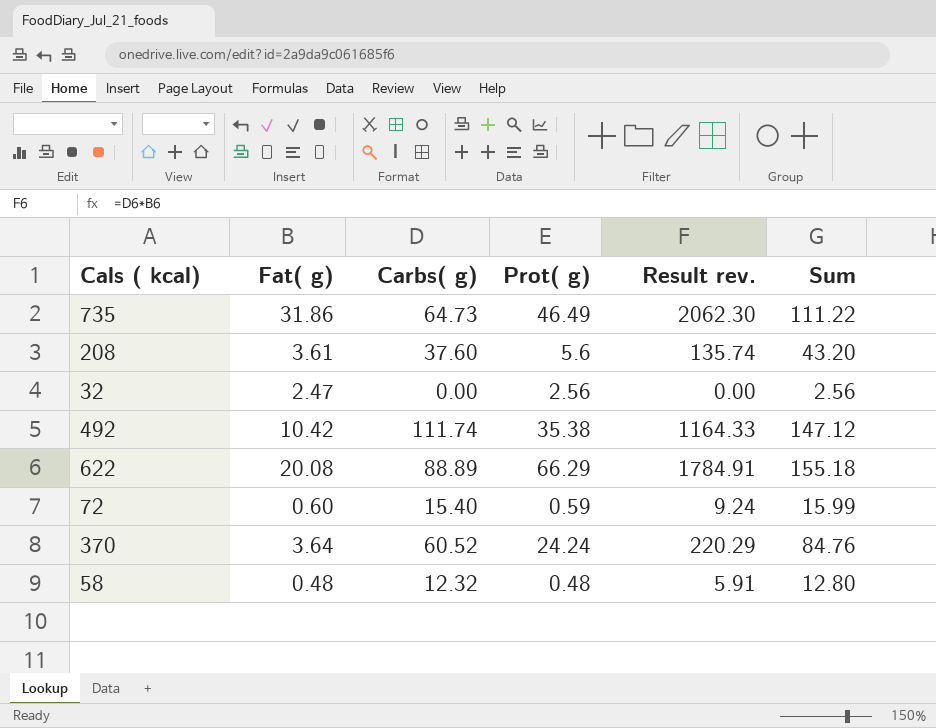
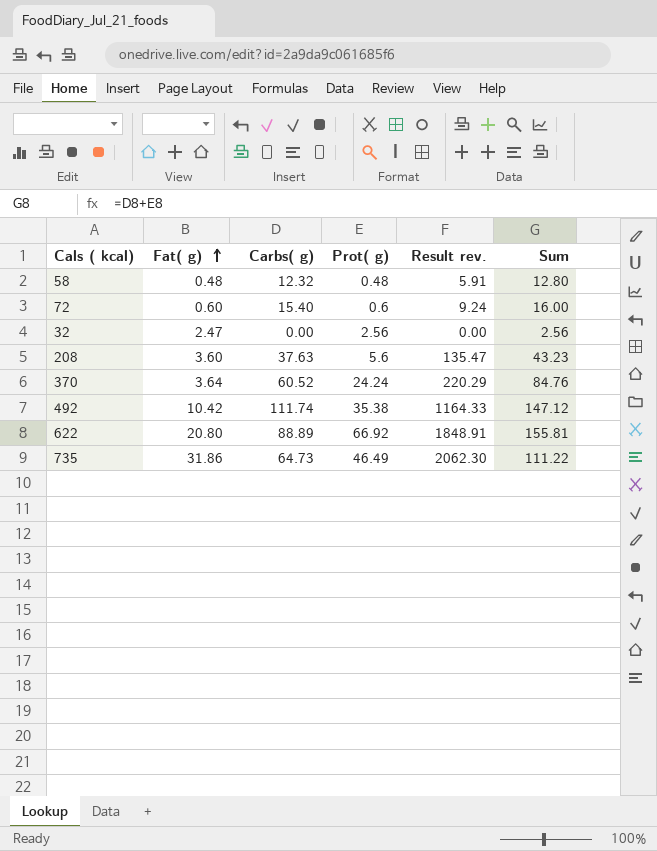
row order: none -> Fat( g) ascending
72 | Prot( g): 0.59 -> 0.6
72 | Sum: 15.99 -> 16.00
208 | Fat( g): 3.61 -> 3.60
208 | Carbs( g): 37.60 -> 37.63
208 | Result rev.: 135.74 -> 135.47
208 | Sum: 43.20 -> 43.23
622 | Fat( g): 20.08 -> 20.80
622 | Prot( g): 66.29 -> 66.92
622 | Result rev.: 1784.91 -> 1848.91
622 | Sum: 155.18 -> 155.81

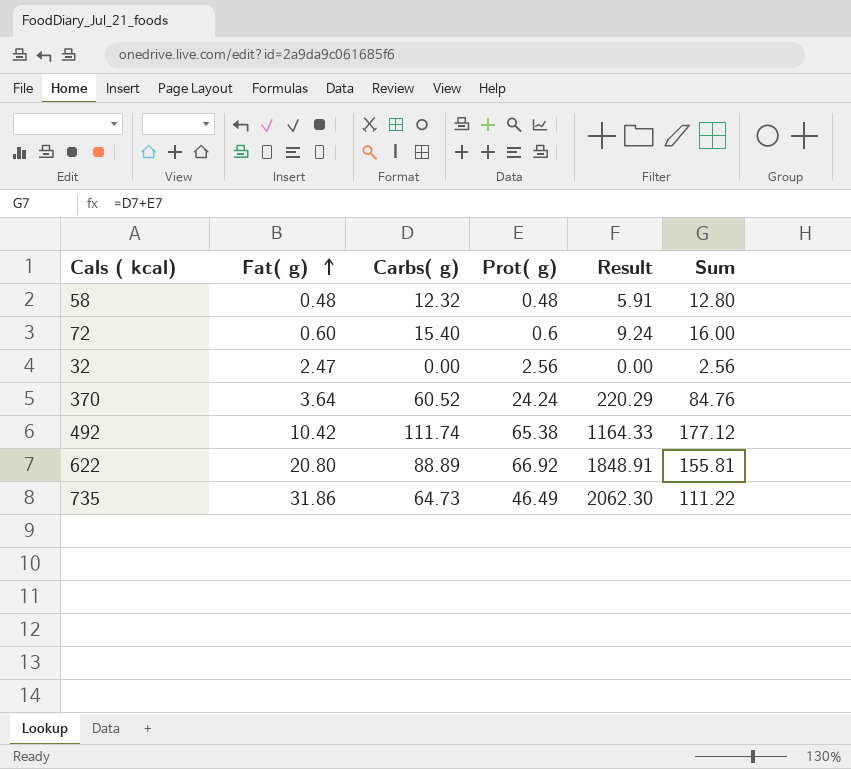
column name: Result rev. -> Result
row 208: 3.60 | 37.63 | 5.6 | 135.47 | 43.23 -> none
492 | Prot( g): 35.38 -> 65.38
492 | Sum: 147.12 -> 177.12

